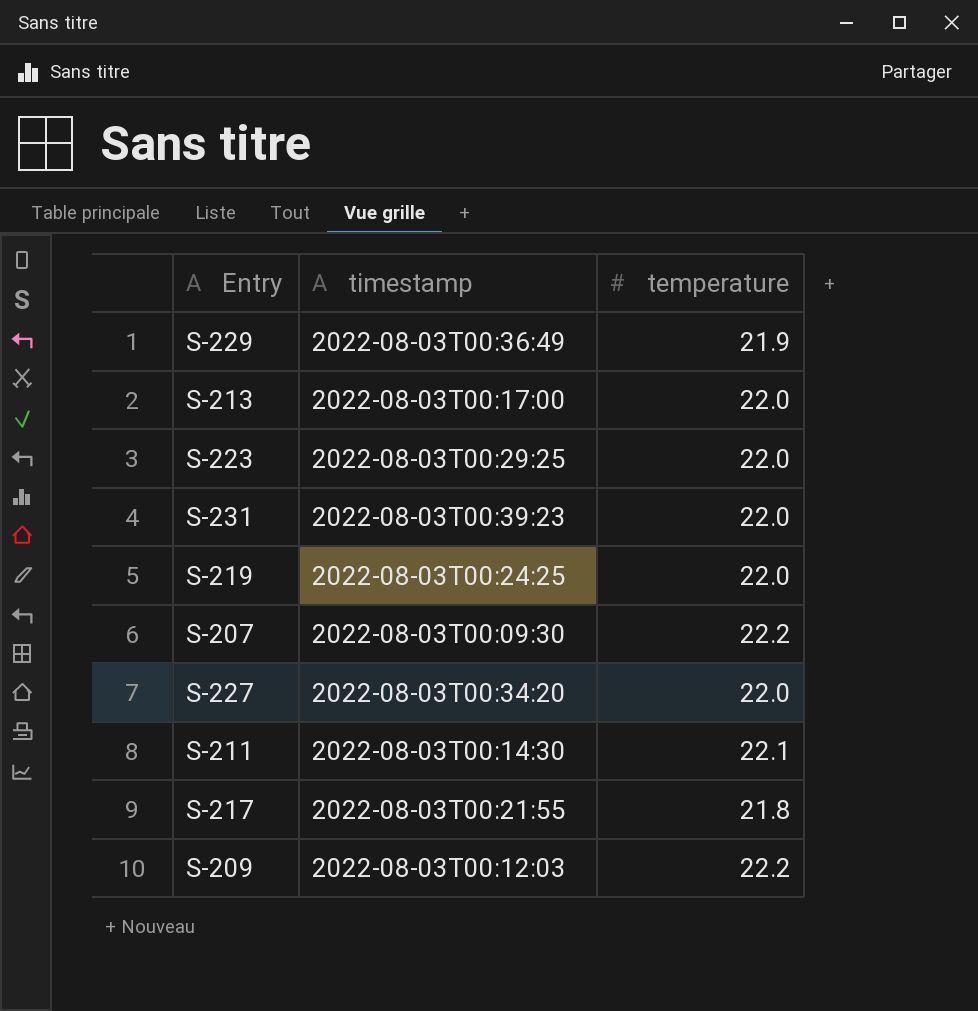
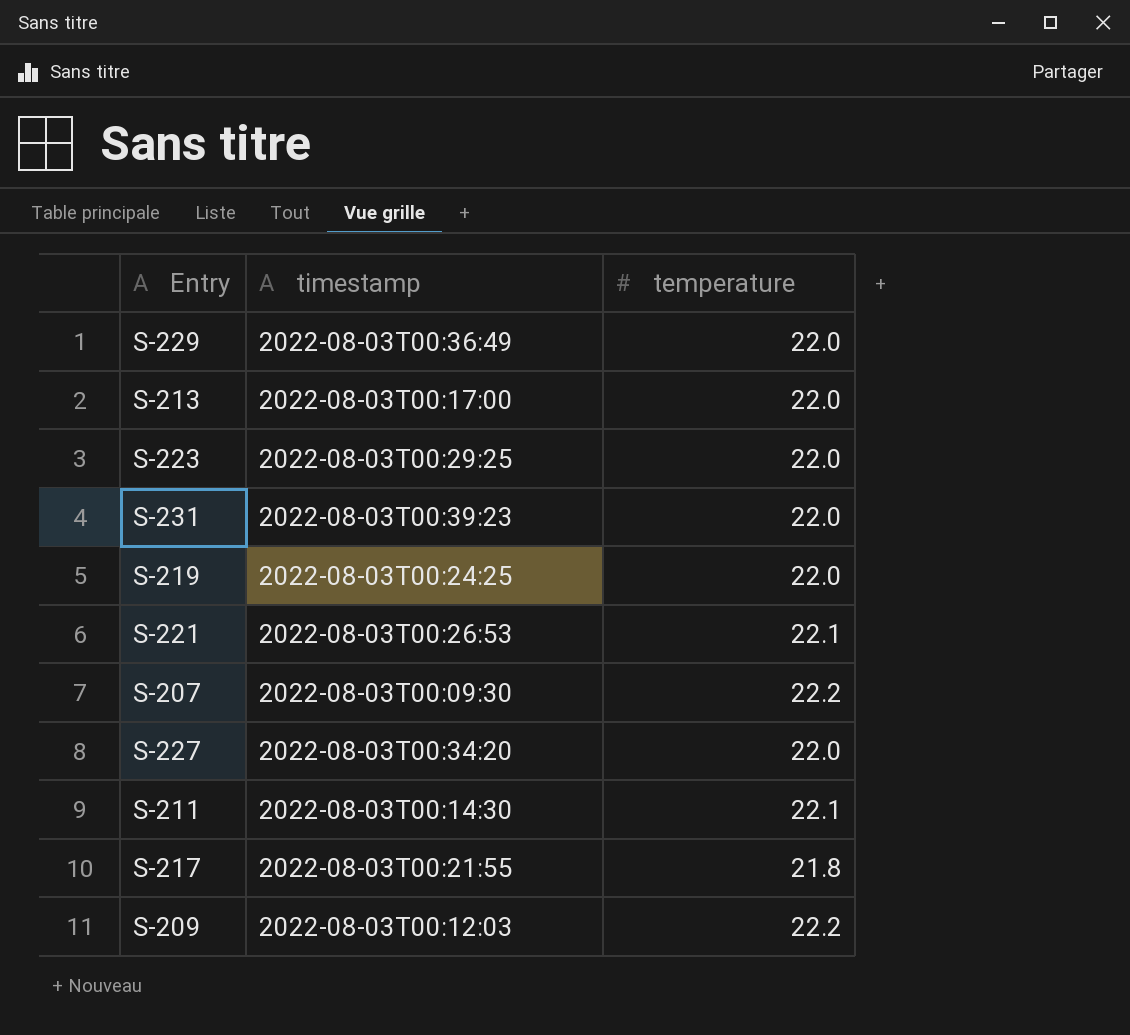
S-229 | temperature: 21.9 -> 22.0
row S-221: none -> 2022-08-03T00:26:53 | 22.1

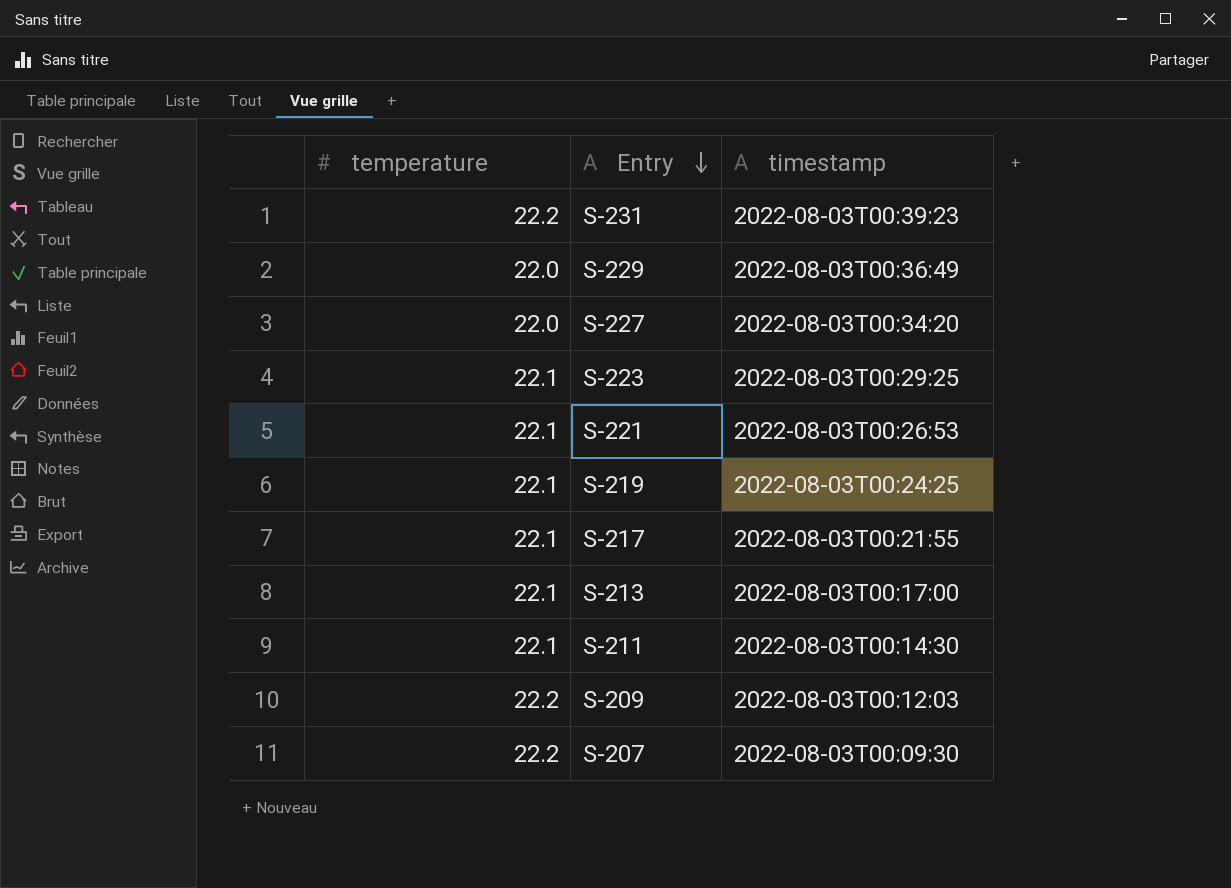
row order: none -> Entry descending
column temperature | position: 3 -> 1
S-231 | temperature: 22.0 -> 22.2
S-223 | temperature: 22.0 -> 22.1
S-219 | temperature: 22.0 -> 22.1
S-217 | temperature: 21.8 -> 22.1
S-213 | temperature: 22.0 -> 22.1

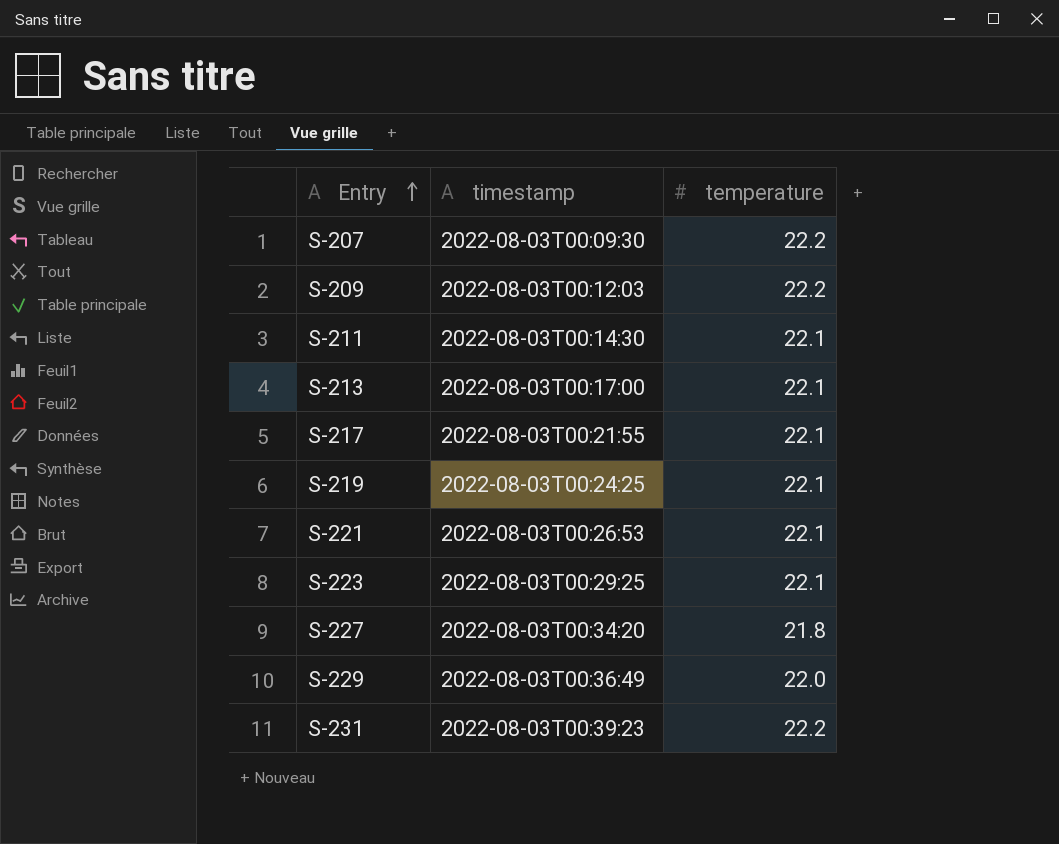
row order: Entry descending -> Entry ascending
column temperature | position: 1 -> 3
S-227 | temperature: 22.0 -> 21.8

